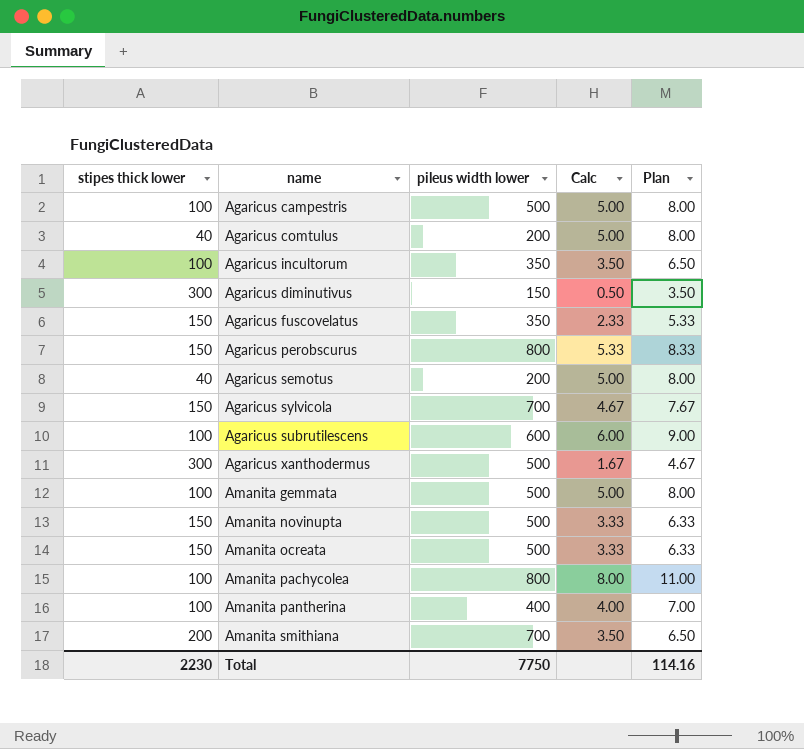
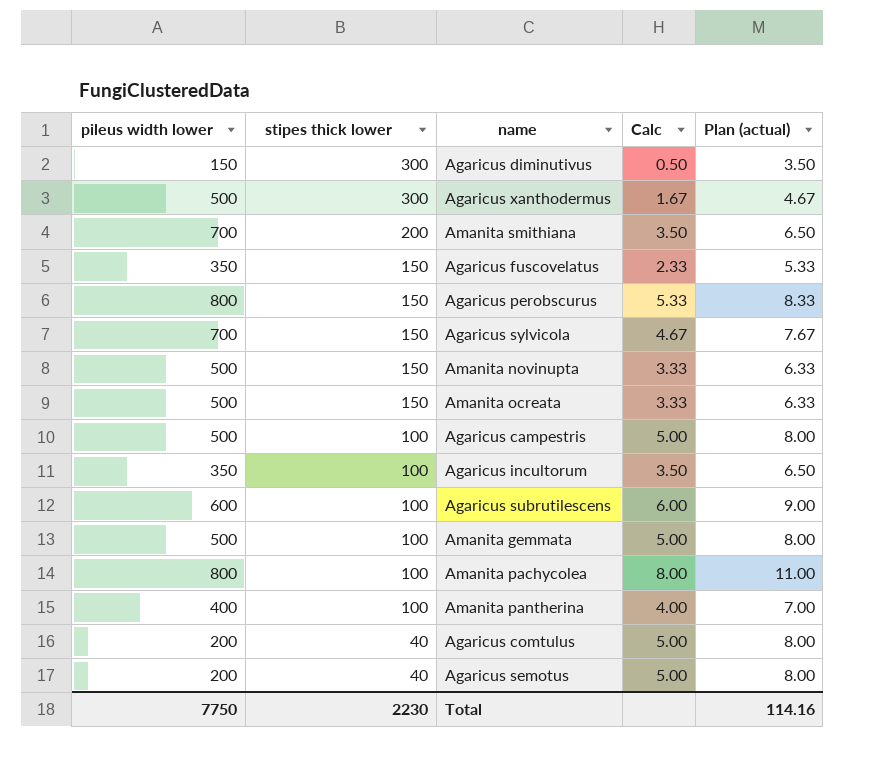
row order: none -> stipes thick lower descending
column pileus width lower | position: 3 -> 1
column name: Plan -> Plan (actual)

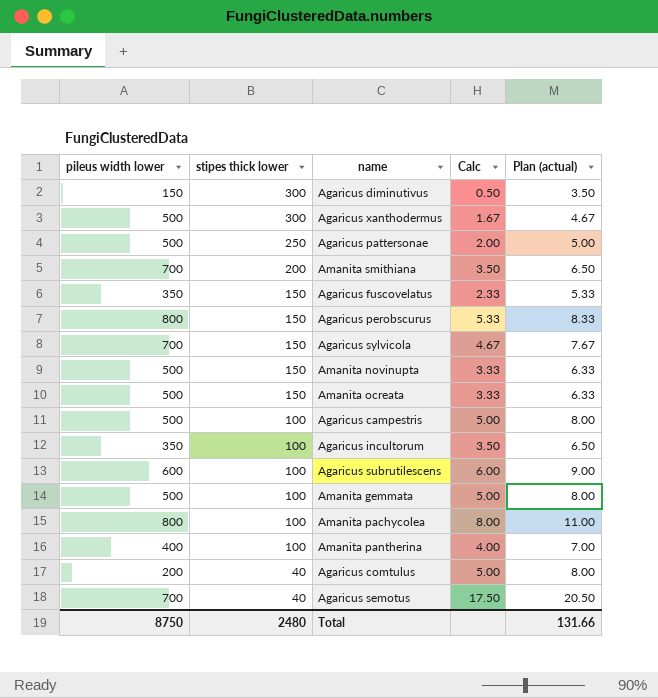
row Agaricus pattersonae: none -> 500 | 250 | 2.00 | 5.00
Agaricus semotus | pileus width lower: 200 -> 700
Agaricus semotus | Calc: 5.00 -> 17.50
Agaricus semotus | Plan (actual): 8.00 -> 20.50
Total | pileus width lower: 7750 -> 8750
Total | stipes thick lower: 2230 -> 2480
Total | Plan (actual): 114.16 -> 131.66

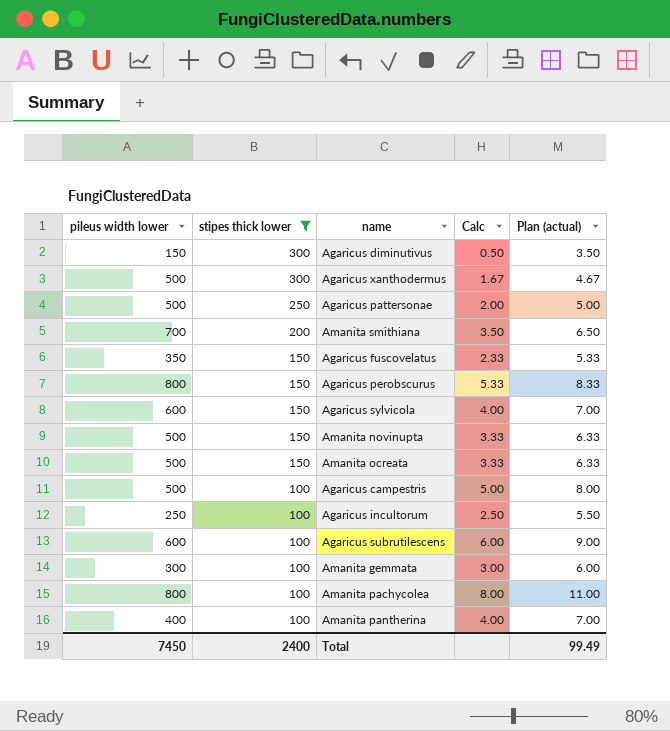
filter: none -> stipes thick lower != 40
Agaricus sylvicola | pileus width lower: 700 -> 600
Agaricus sylvicola | Calc: 4.67 -> 4.00
Agaricus sylvicola | Plan (actual): 7.67 -> 7.00
Agaricus incultorum | pileus width lower: 350 -> 250
Agaricus incultorum | Calc: 3.50 -> 2.50
Agaricus incultorum | Plan (actual): 6.50 -> 5.50
Amanita gemmata | pileus width lower: 500 -> 300
Amanita gemmata | Calc: 5.00 -> 3.00
Amanita gemmata | Plan (actual): 8.00 -> 6.00
Total | pileus width lower: 8750 -> 7450
Total | stipes thick lower: 2480 -> 2400
Total | Plan (actual): 131.66 -> 99.49

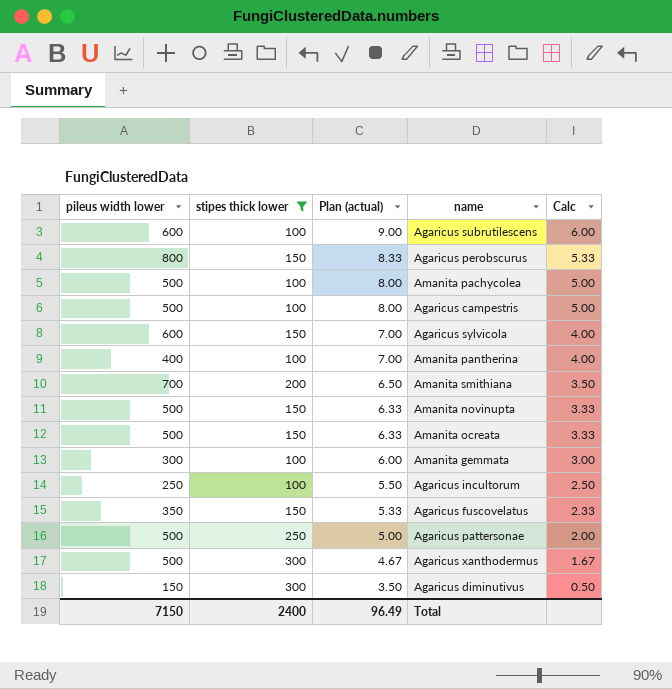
row order: stipes thick lower descending -> Plan (actual) descending
column Plan (actual) | position: 5 -> 3
Amanita pachycolea | pileus width lower: 800 -> 500
Amanita pachycolea | Plan (actual): 11.00 -> 8.00
Amanita pachycolea | Calc: 8.00 -> 5.00
Total | pileus width lower: 7450 -> 7150
Total | Plan (actual): 99.49 -> 96.49

